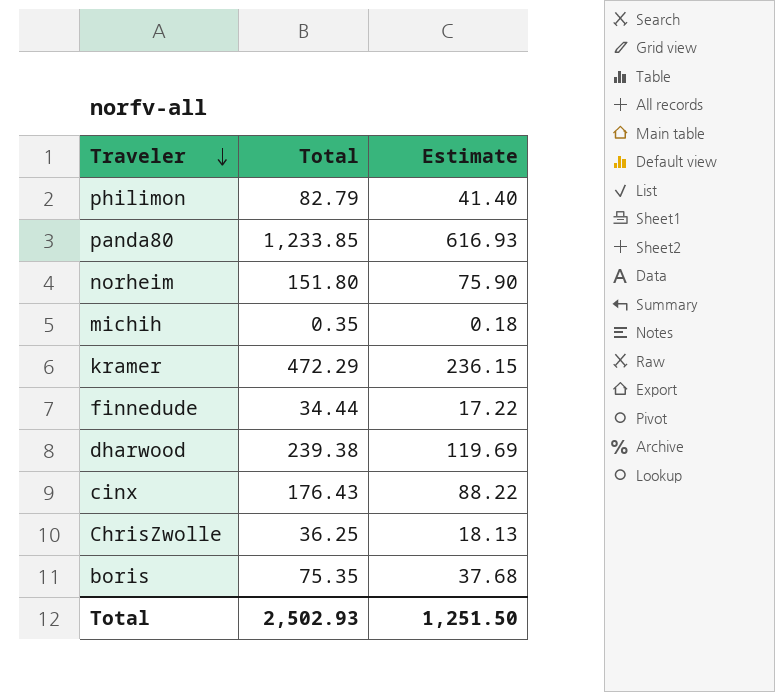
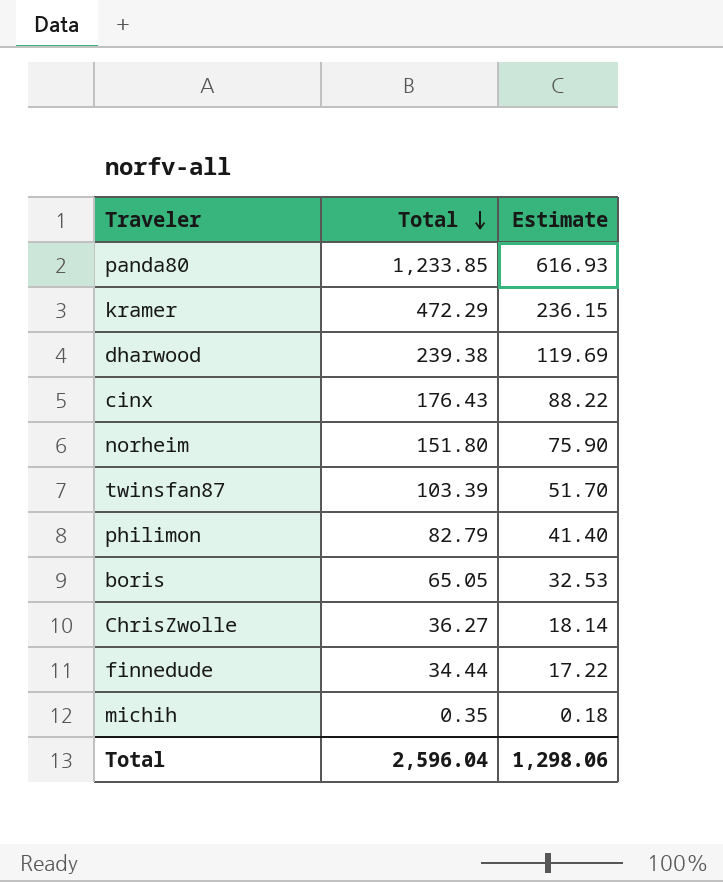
row order: Traveler descending -> Total descending
row twinsfan87: none -> 103.39 | 51.70
boris | Total: 75.35 -> 65.05
boris | Estimate: 37.68 -> 32.53
ChrisZwolle | Total: 36.25 -> 36.27
ChrisZwolle | Estimate: 18.13 -> 18.14
Total | Total: 2,502.93 -> 2,596.04
Total | Estimate: 1,251.50 -> 1,298.06

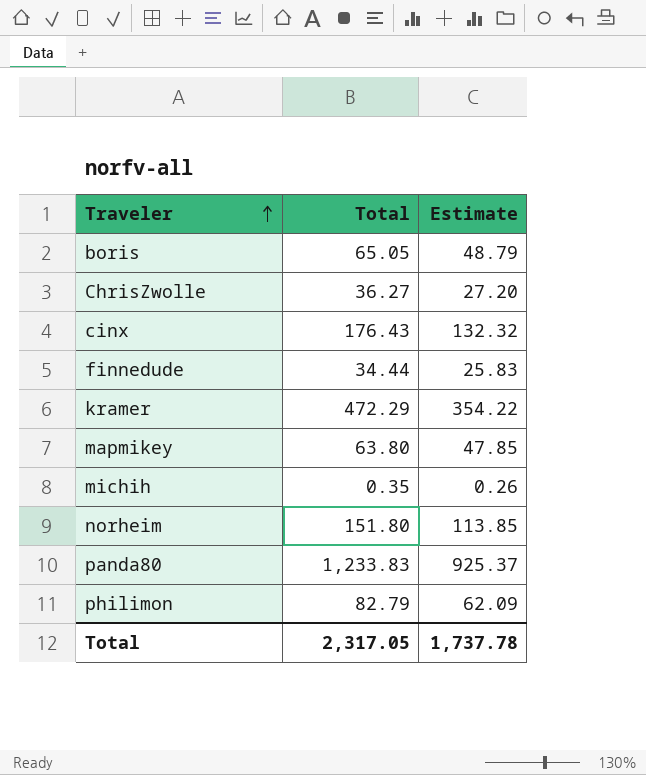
row order: Total descending -> Traveler ascending
column Estimate | formula: [Total] * 0.5 -> [Total] * 0.75
row dharwood: 239.38 | 119.69 -> none
row twinsfan87: 103.39 | 51.70 -> none
row mapmikey: none -> 63.80 | 47.85
panda80 | Total: 1,233.85 -> 1,233.83
Total | Total: 2,596.04 -> 2,317.05
Total | Estimate: 1,298.06 -> 1,737.78

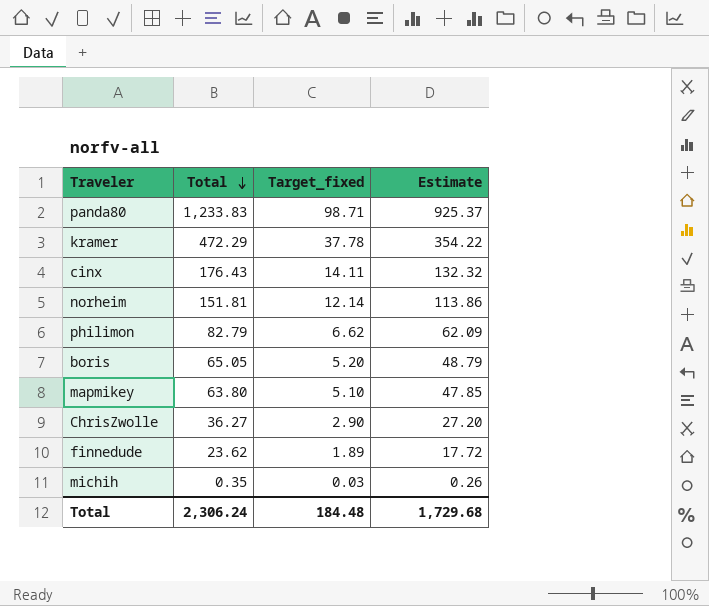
row order: Traveler ascending -> Total descending
column Target_fixed | formula: none -> [Total] * 0.08
norheim | Total: 151.80 -> 151.81
norheim | Estimate: 113.85 -> 113.86
finnedude | Total: 34.44 -> 23.62
finnedude | Estimate: 25.83 -> 17.72
Total | Total: 2,317.05 -> 2,306.24
Total | Estimate: 1,737.78 -> 1,729.68

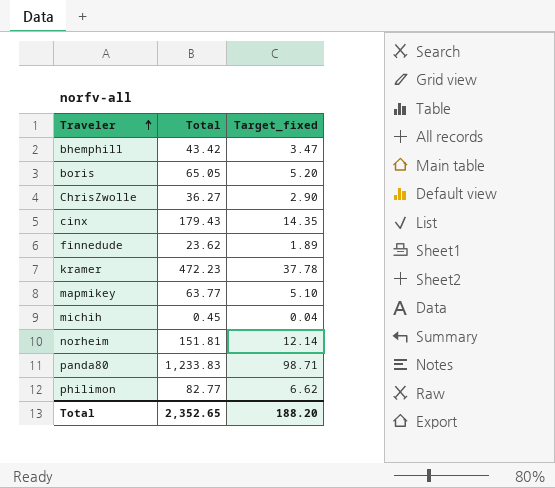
row order: Total descending -> Traveler ascending
column Estimate | formula: [Total] * 0.75 -> none
row bhemphill: none -> 43.42 | 3.47
cinx | Total: 176.43 -> 179.43
cinx | Target_fixed: 14.11 -> 14.35
kramer | Total: 472.29 -> 472.23
mapmikey | Total: 63.80 -> 63.77
michih | Total: 0.35 -> 0.45
michih | Target_fixed: 0.03 -> 0.04
philimon | Total: 82.79 -> 82.77
Total | Total: 2,306.24 -> 2,352.65
Total | Target_fixed: 184.48 -> 188.20

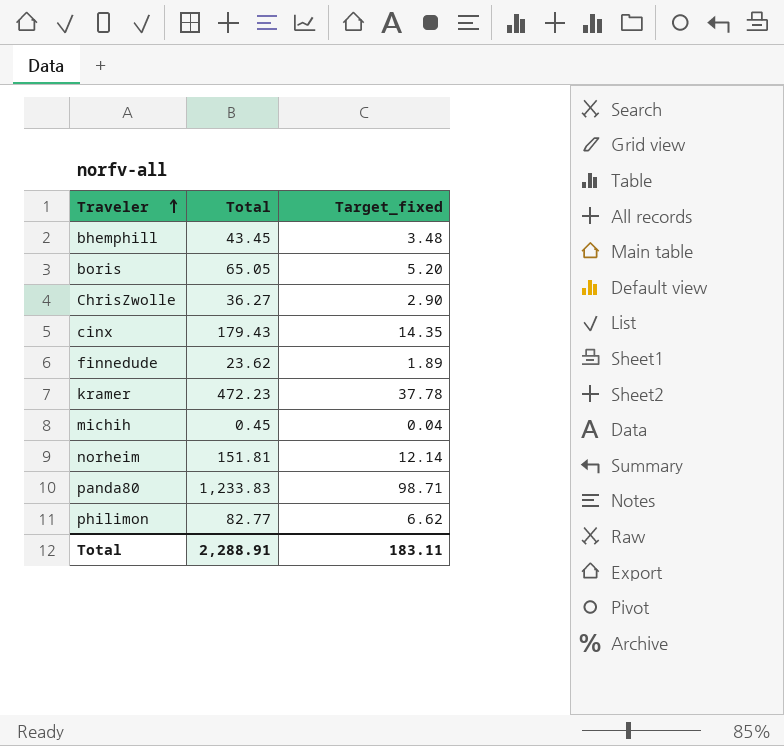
row mapmikey: 63.77 | 5.10 -> none
bhemphill | Total: 43.42 -> 43.45
bhemphill | Target_fixed: 3.47 -> 3.48
Total | Total: 2,352.65 -> 2,288.91
Total | Target_fixed: 188.20 -> 183.11

